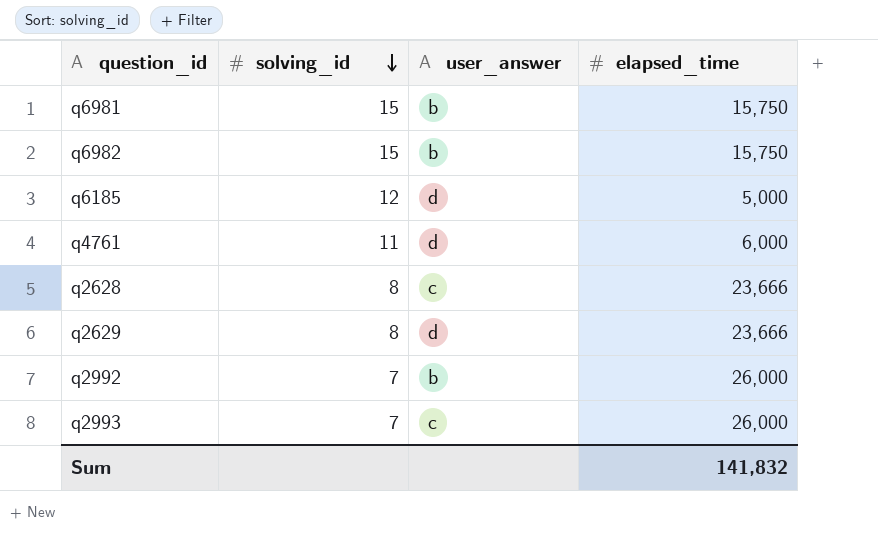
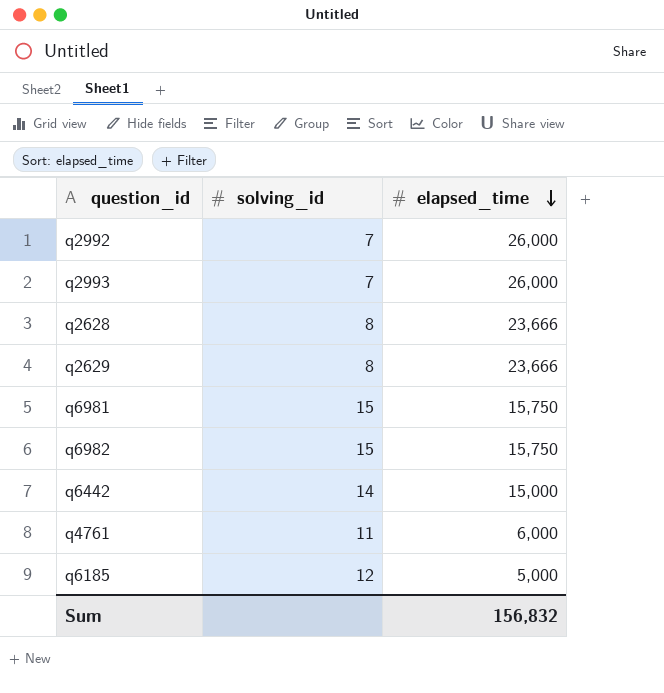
row order: solving_id descending -> elapsed_time descending
column user_answer | position: 3 -> none
row q6442: none -> 14 | 15,000
Sum | elapsed_time: 141,832 -> 156,832

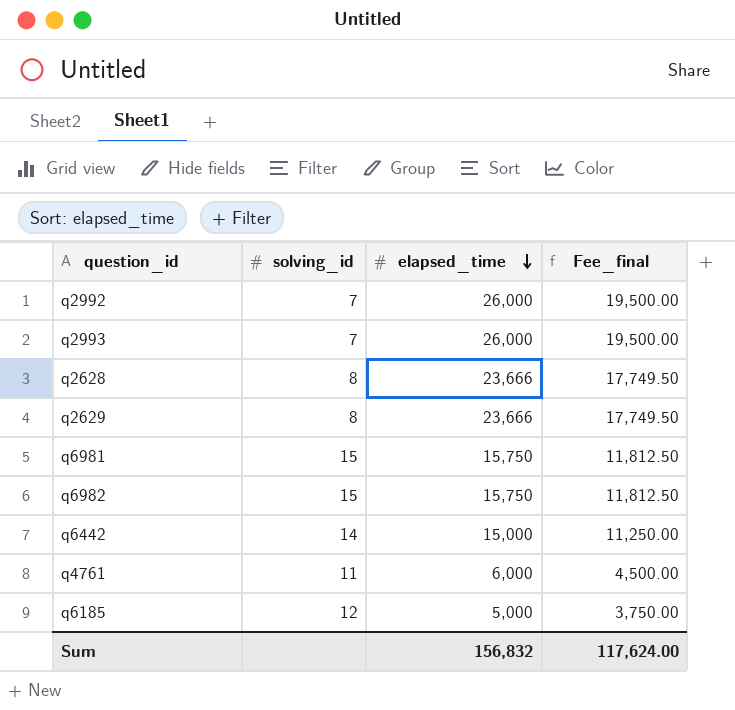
column Fee_final | formula: none -> [elapsed_time] * 0.75

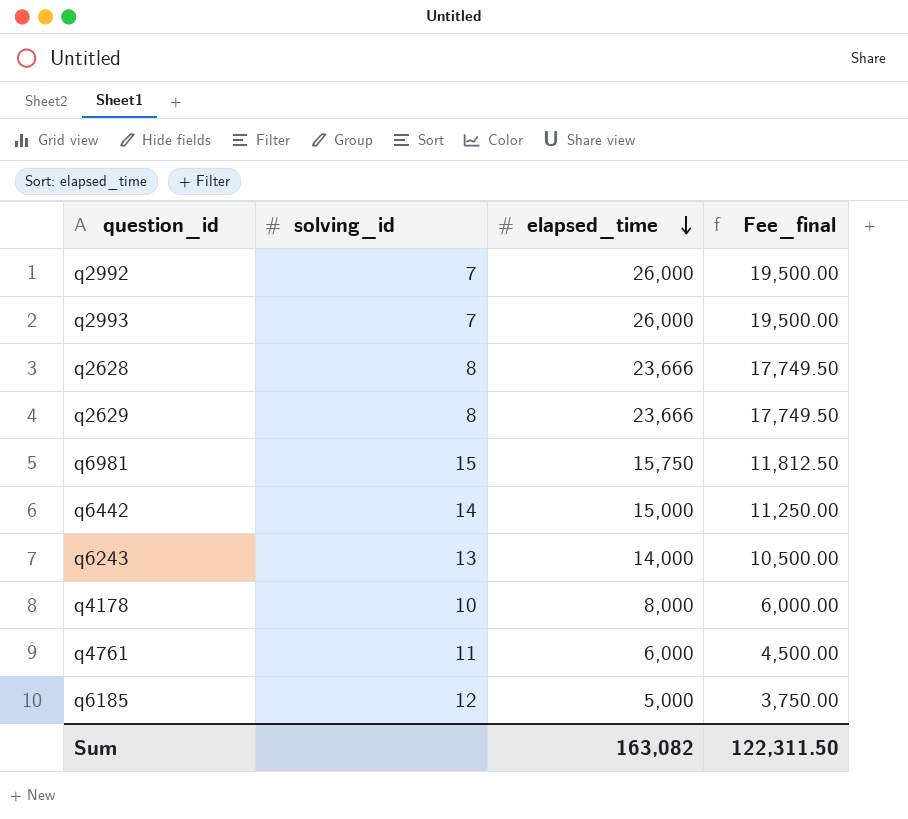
row q6982: 15 | 15,750 | 11,812.50 -> none
row q6243: none -> 13 | 14,000 | 10,500.00
row q4178: none -> 10 | 8,000 | 6,000.00
Sum | elapsed_time: 156,832 -> 163,082
Sum | Fee_final: 117,624.00 -> 122,311.50

